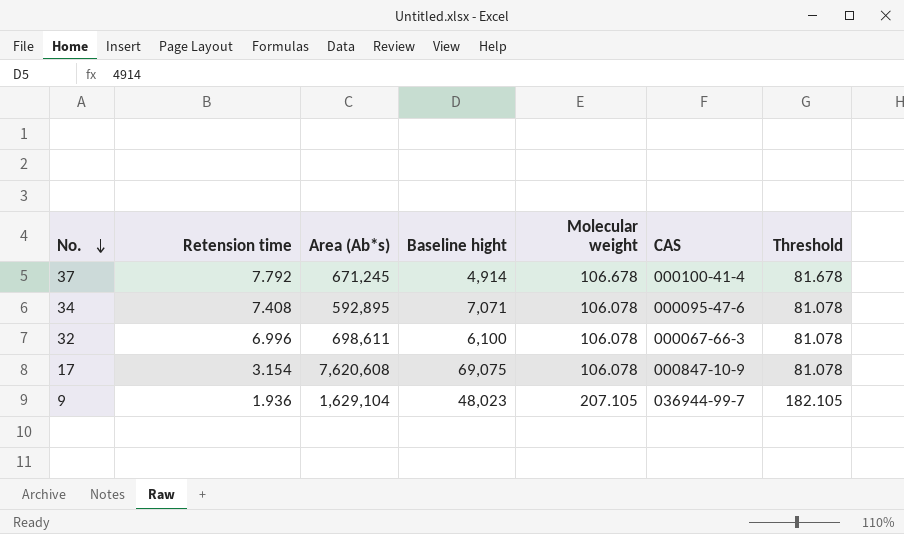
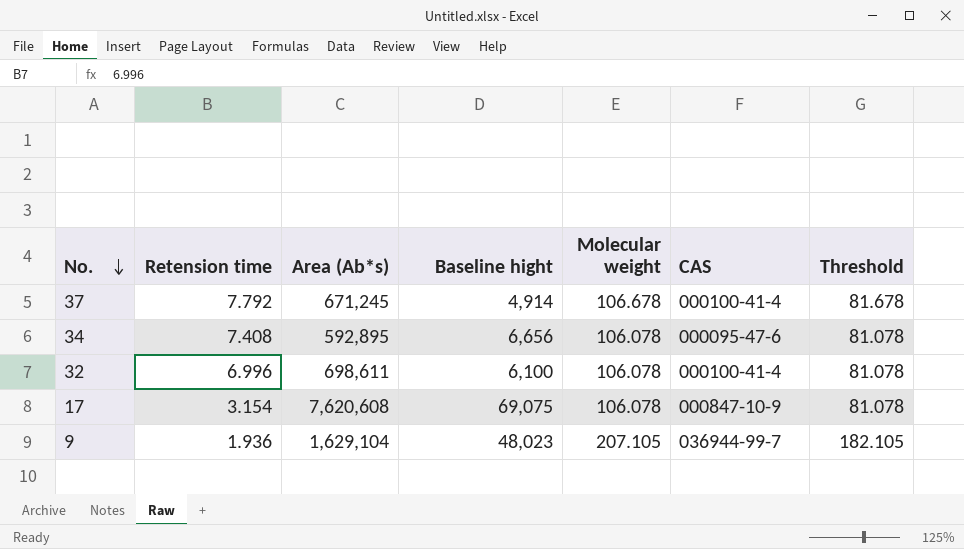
34 | Baseline hight: 7,071 -> 6,656
32 | CAS: 000067-66-3 -> 000100-41-4

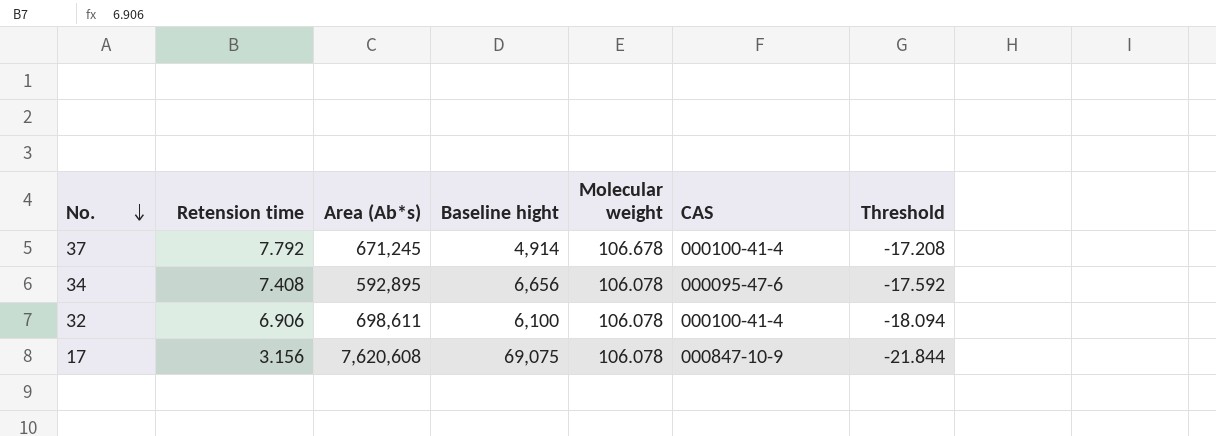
column Threshold | formula: [Molecular weight] - 25 -> [Retension time] - 25
row 9: 1.936 | 1,629,104 | 48,023 | 207.105 | 036944-99-7 | 182.105 -> none
32 | Retension time: 6.996 -> 6.906
17 | Retension time: 3.154 -> 3.156

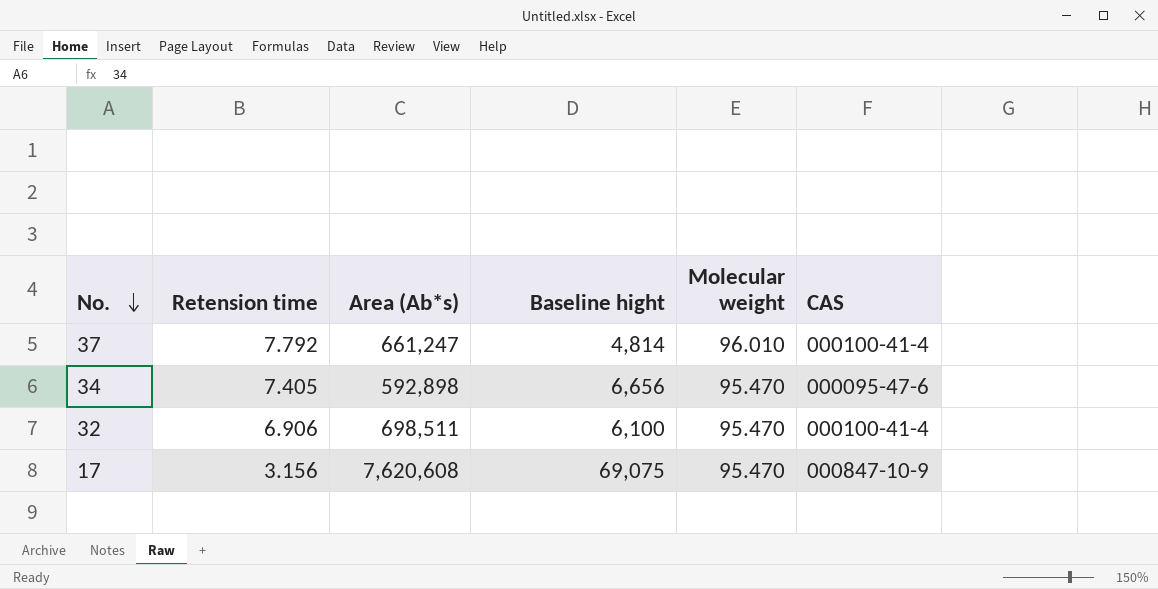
column Threshold | formula: [Retension time] - 25 -> none
37 | Area (Ab*s): 671,245 -> 661,247
37 | Baseline hight: 4,914 -> 4,814
37 | Molecular weight: 106.678 -> 96.010
34 | Retension time: 7.408 -> 7.405
34 | Area (Ab*s): 592,895 -> 592,898
34 | Molecular weight: 106.078 -> 95.470
32 | Area (Ab*s): 698,611 -> 698,511
32 | Molecular weight: 106.078 -> 95.470
17 | Molecular weight: 106.078 -> 95.470

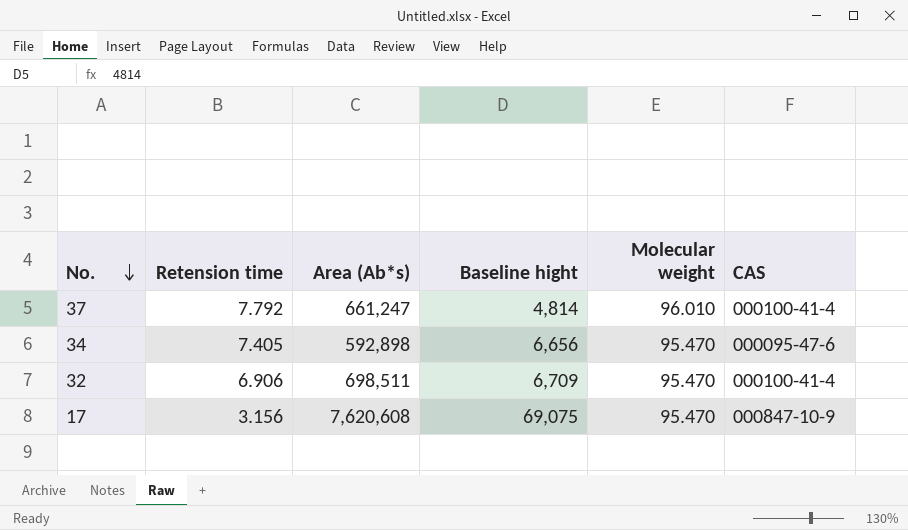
32 | Baseline hight: 6,100 -> 6,709

